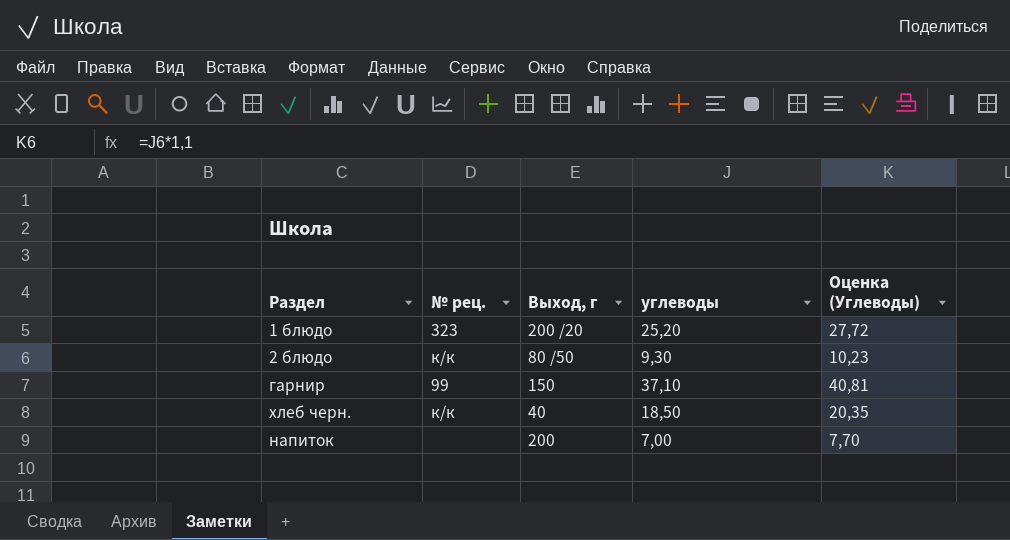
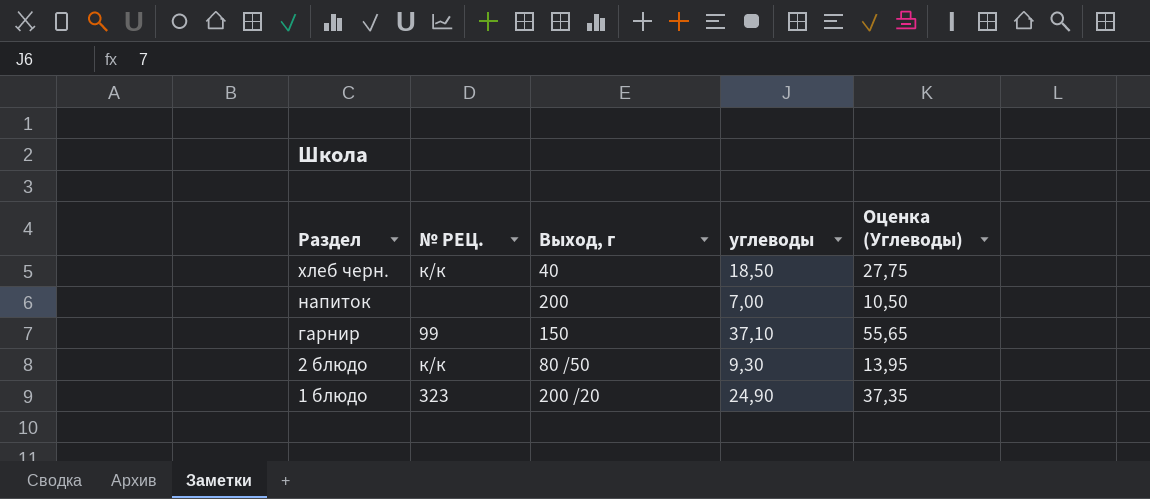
row order: none -> Раздел descending
column name: № рец. -> № РЕЦ.
column Оценка (Углеводы) | formula: [углеводы] * 1,1 -> [углеводы] * 1,5
1 блюдо | углеводы: 25,20 -> 24,90

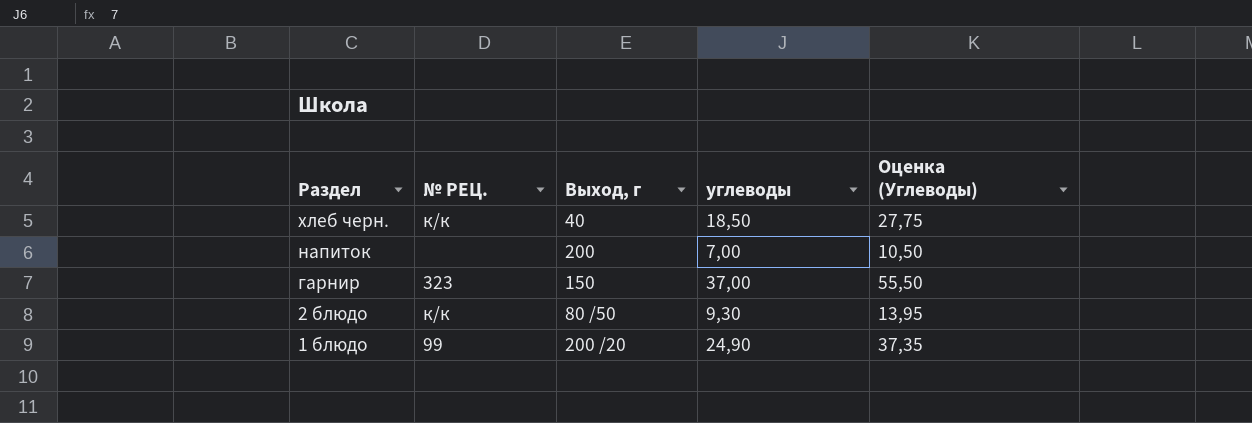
гарнир | № РЕЦ.: 99 -> 323
гарнир | углеводы: 37,10 -> 37,00
гарнир | Оценка (Углеводы): 55,65 -> 55,50
1 блюдо | № РЕЦ.: 323 -> 99

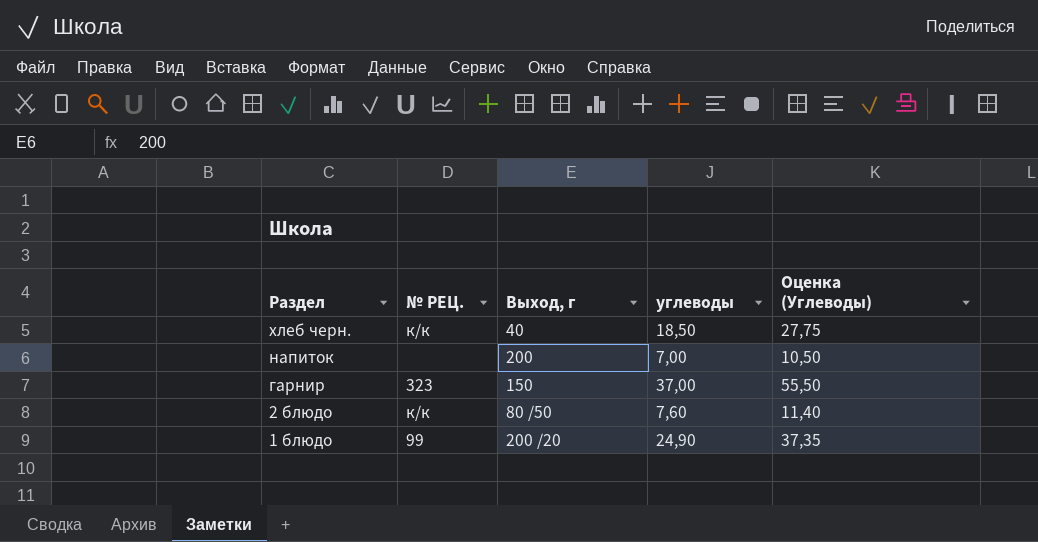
2 блюдо | углеводы: 9,30 -> 7,60
2 блюдо | Оценка (Углеводы): 13,95 -> 11,40

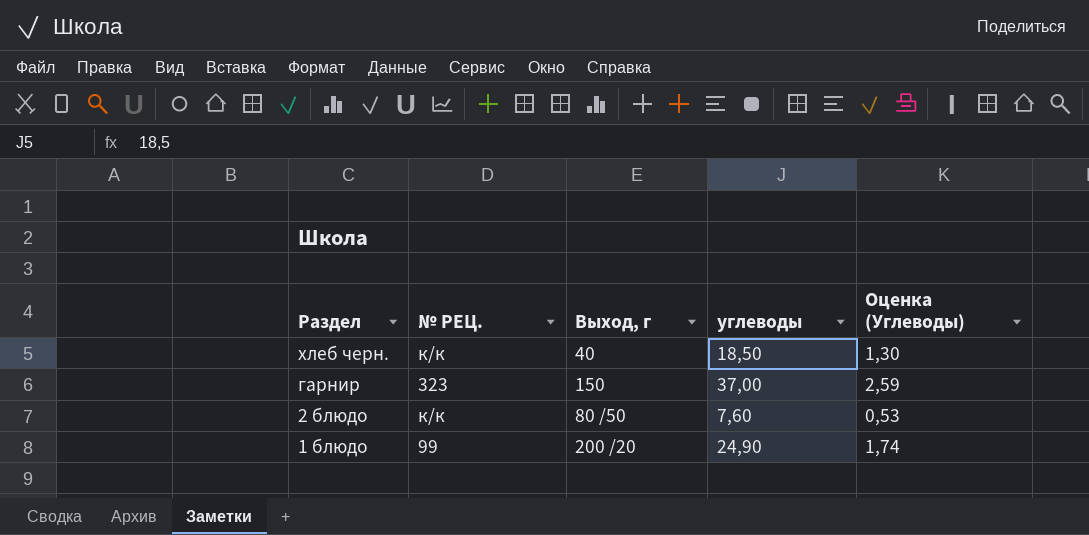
column Оценка (Углеводы) | formula: [углеводы] * 1,5 -> [углеводы] * 0,07
row напиток: none | 200 | 7,00 | 10,50 -> none

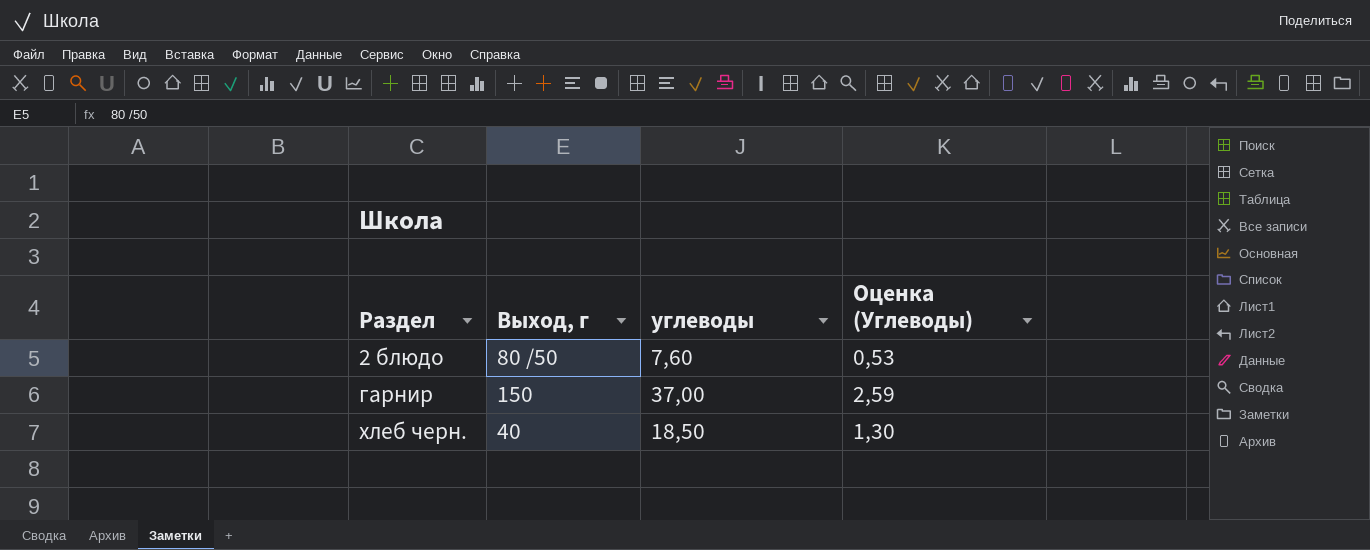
row order: Раздел descending -> Раздел ascending
column № РЕЦ. | position: 2 -> none
row 1 блюдо: 99 | 200 /20 | 24,90 | 1,74 -> none

